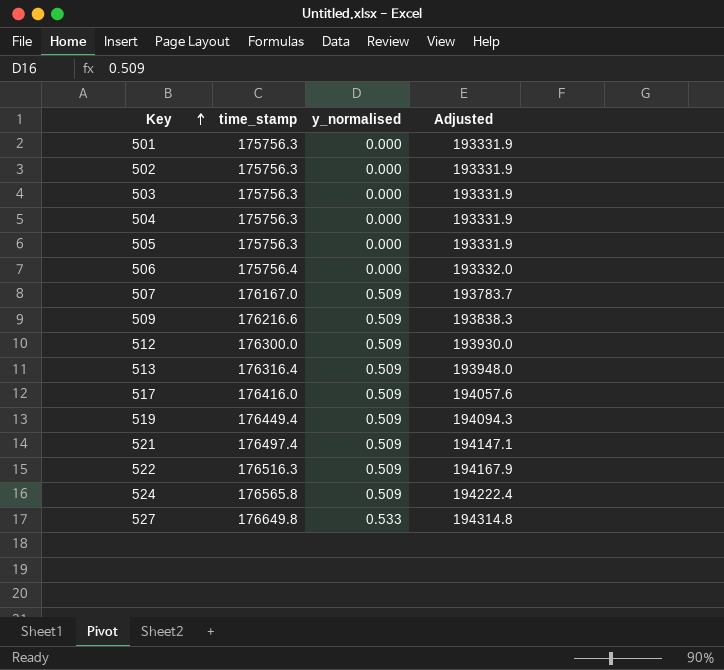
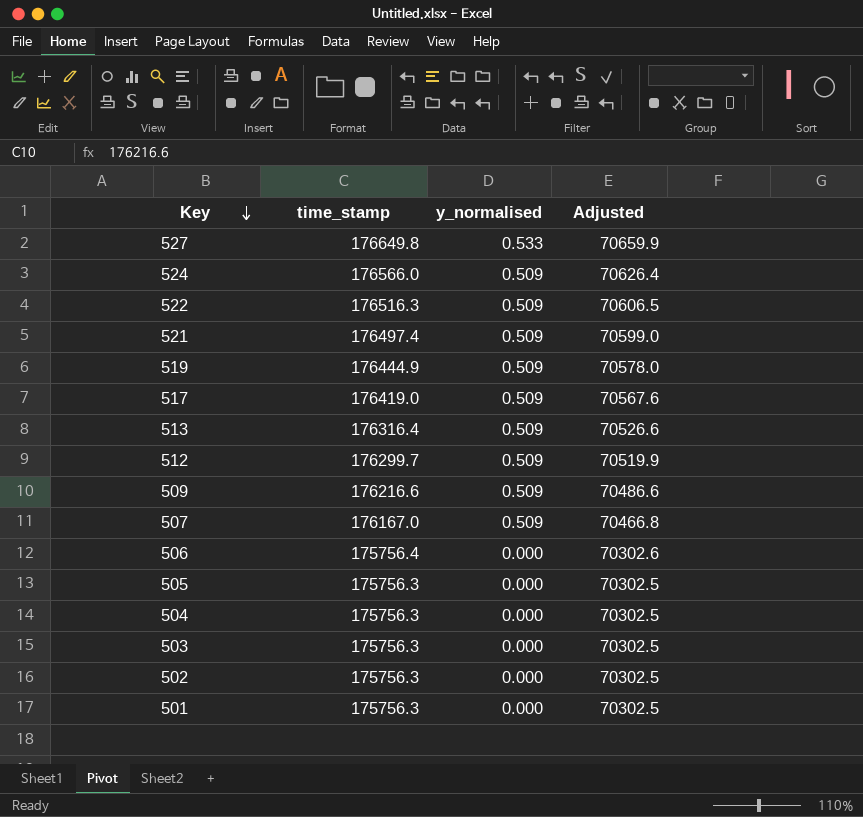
row order: Key ascending -> Key descending
column Adjusted | formula: [time_stamp] * 1.1 -> [time_stamp] * 0.4
524 | time_stamp: 176565.8 -> 176566.0
519 | time_stamp: 176449.4 -> 176444.9
517 | time_stamp: 176416.0 -> 176419.0
512 | time_stamp: 176300.0 -> 176299.7

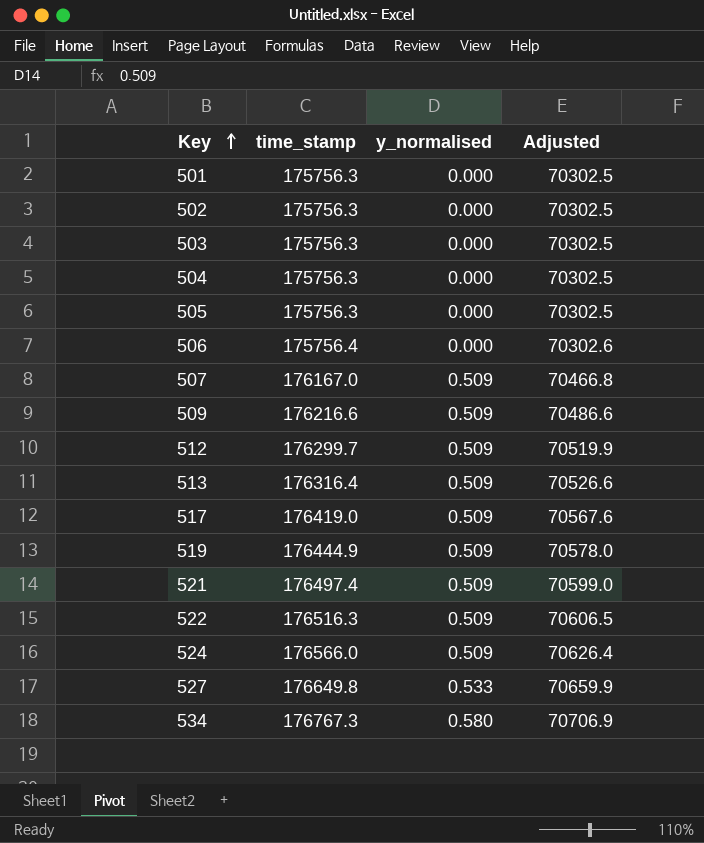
row order: Key descending -> Key ascending
row 534: none -> 176767.3 | 0.580 | 70706.9

